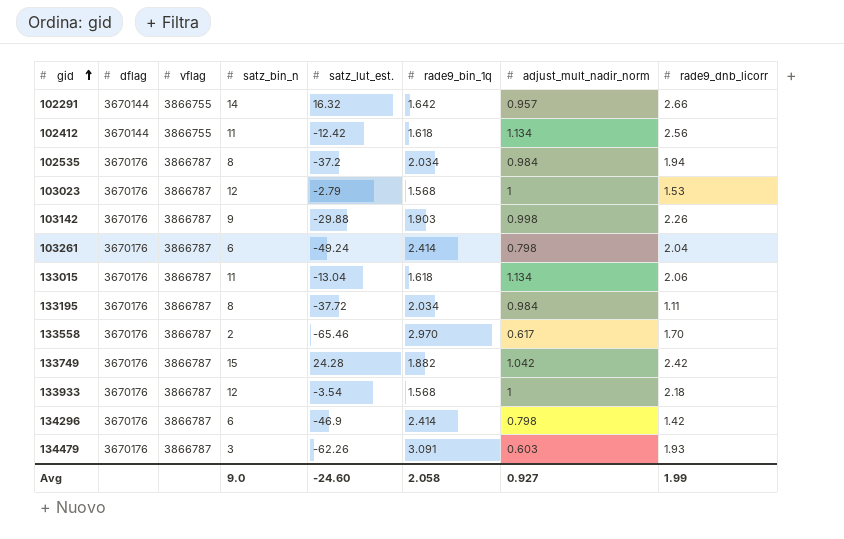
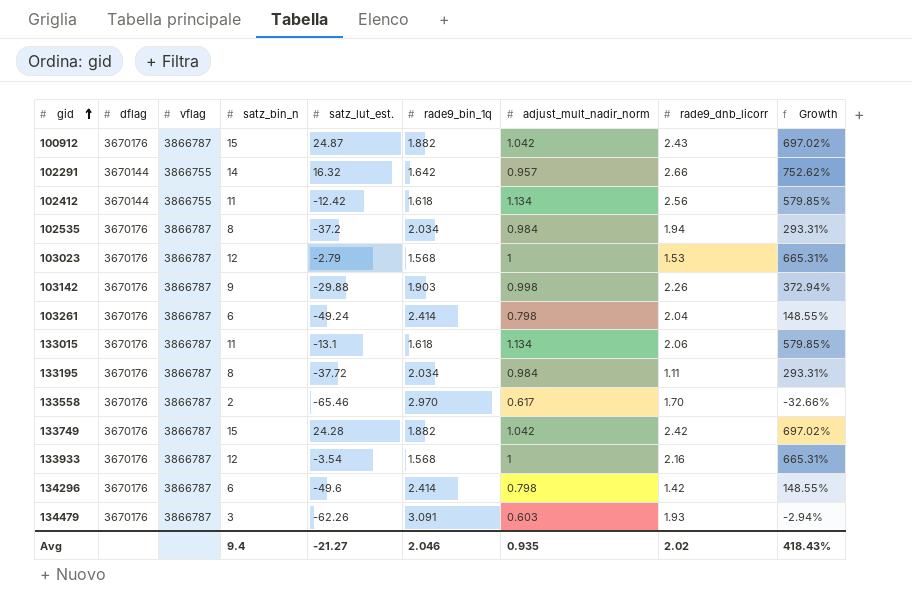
column Growth | formula: none -> ([satz_bin_n] - [rade9_bin_1q]) / [rade9_bin_1q]
row 100912: none -> 3670176 | 3866787 | 15 | 24.87 | 1.882 | 1.042 | 2.43 | 697.02%
133015 | satz_lut_est.: -13.04 -> -13.1
133933 | rade9_dnb_licorr: 2.18 -> 2.16
134296 | satz_lut_est.: -46.9 -> -49.6
Avg | satz_bin_n: 9.0 -> 9.4
Avg | satz_lut_est.: -24.60 -> -21.27
Avg | rade9_bin_1q: 2.058 -> 2.046
Avg | adjust_mult_nadir_norm: 0.927 -> 0.935
Avg | rade9_dnb_licorr: 1.99 -> 2.02

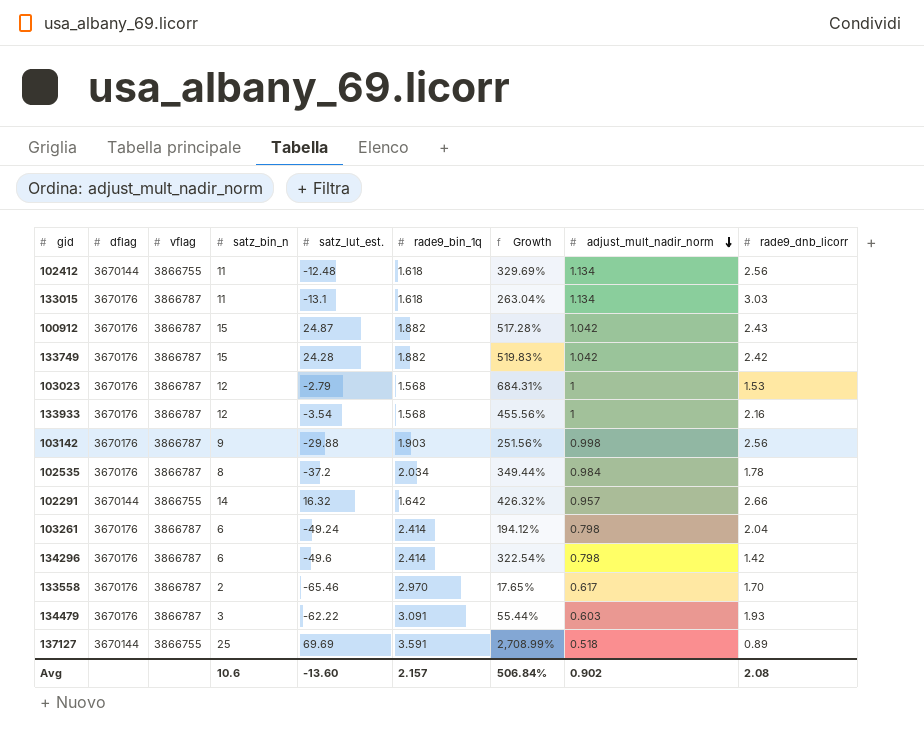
row order: gid ascending -> adjust_mult_nadir_norm descending
column Growth | formula: ([satz_bin_n] - [rade9_bin_1q]) / [rade9_bin_1q] -> ([satz_bin_n] - [rade9_dnb_licorr]) / [rade9_dnb_licorr]
column Growth | position: 9 -> 7
row 133195: 3670176 | 3866787 | 8 | -37.72 | 2.034 | 0.984 | 1.11 | 293.31% -> none
102412 | satz_lut_est.: -12.42 -> -12.48
133015 | rade9_dnb_licorr: 2.06 -> 3.03
103142 | rade9_dnb_licorr: 2.26 -> 2.56
102535 | rade9_dnb_licorr: 1.94 -> 1.78
134479 | satz_lut_est.: -62.26 -> -62.22
row 137127: none -> 3670144 | 3866755 | 25 | 69.69 | 3.591 | 2,708.99% | 0.518 | 0.89
Avg | satz_bin_n: 9.4 -> 10.6
Avg | satz_lut_est.: -21.27 -> -13.60
Avg | rade9_bin_1q: 2.046 -> 2.157
Avg | Growth: 418.43% -> 506.84%
Avg | adjust_mult_nadir_norm: 0.935 -> 0.902
Avg | rade9_dnb_licorr: 2.02 -> 2.08

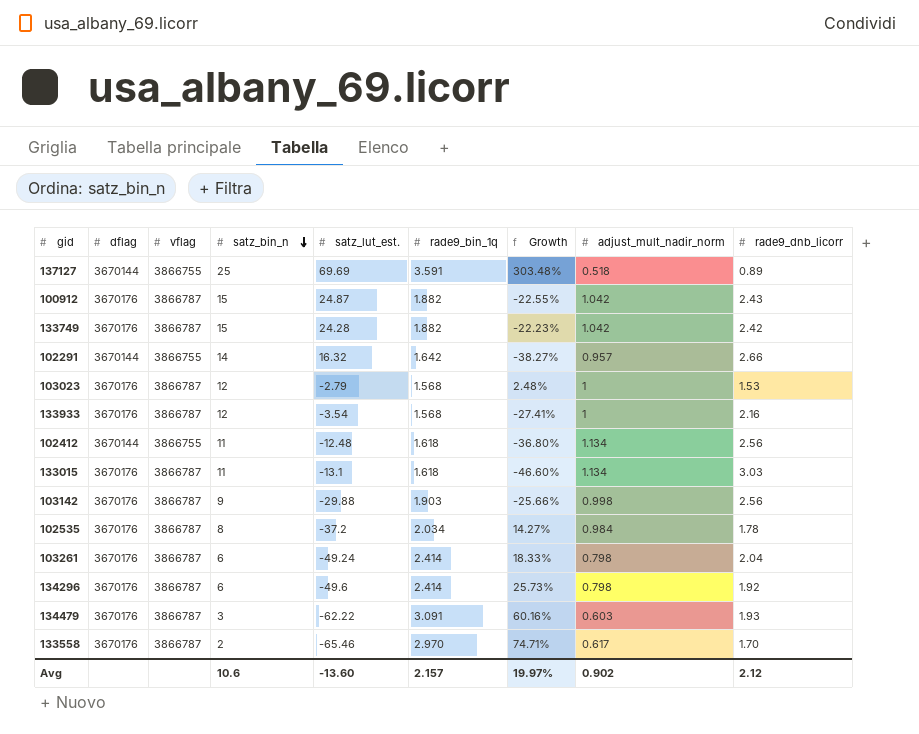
row order: adjust_mult_nadir_norm descending -> satz_bin_n descending
column Growth | formula: ([satz_bin_n] - [rade9_dnb_licorr]) / [rade9_dnb_licorr] -> ([rade9_bin_1q] - [rade9_dnb_licorr]) / [rade9_dnb_licorr]
134296 | rade9_dnb_licorr: 1.42 -> 1.92
Avg | Growth: 506.84% -> 19.97%
Avg | rade9_dnb_licorr: 2.08 -> 2.12

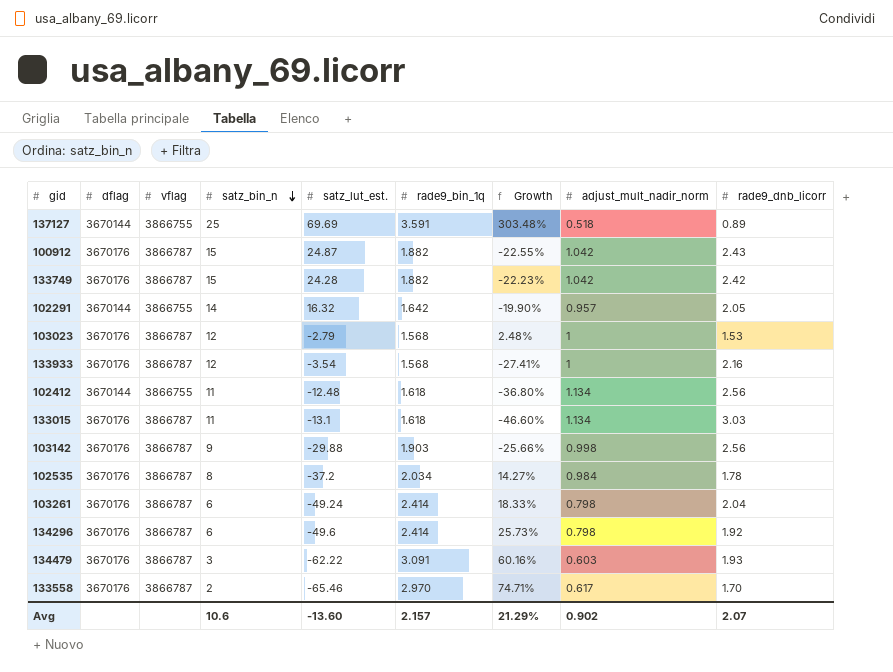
102291 | Growth: -38.27% -> -19.90%
102291 | rade9_dnb_licorr: 2.66 -> 2.05
Avg | Growth: 19.97% -> 21.29%
Avg | rade9_dnb_licorr: 2.12 -> 2.07

